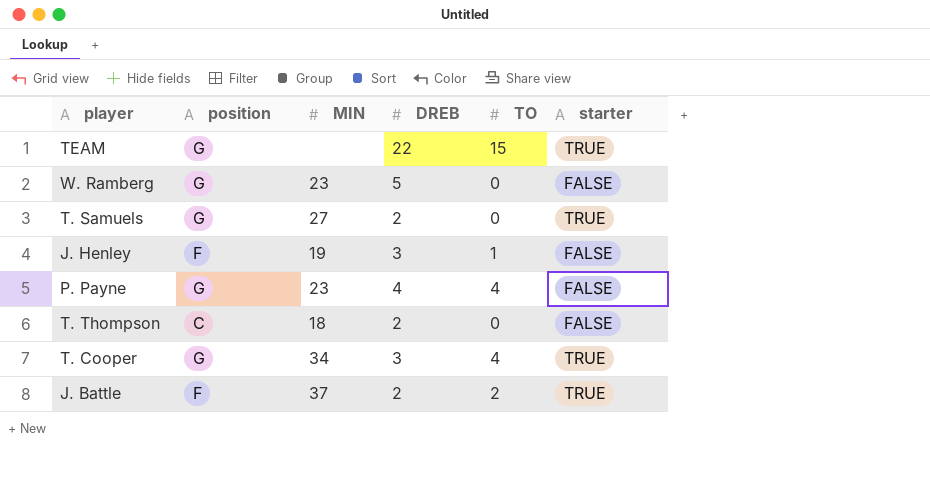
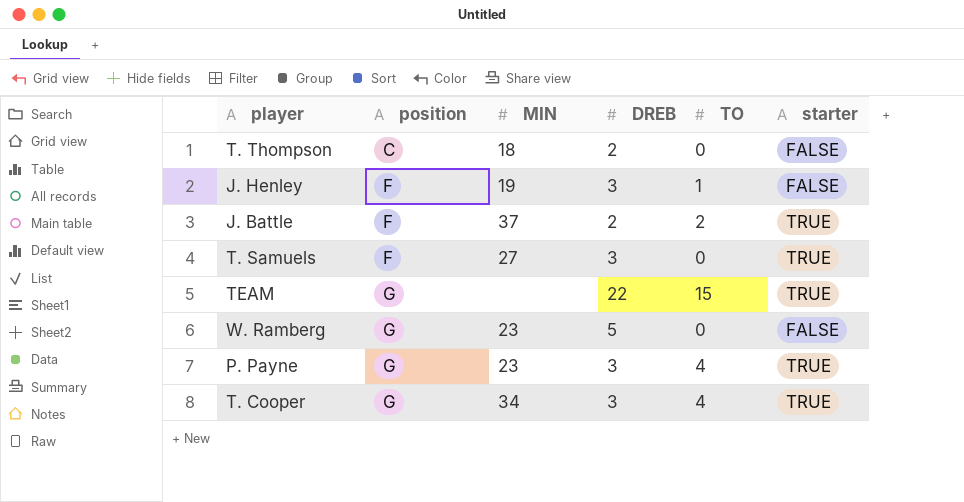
row order: none -> position ascending
T. Samuels | position: G -> F
T. Samuels | DREB: 2 -> 3
P. Payne | DREB: 4 -> 3
P. Payne | starter: FALSE -> TRUE

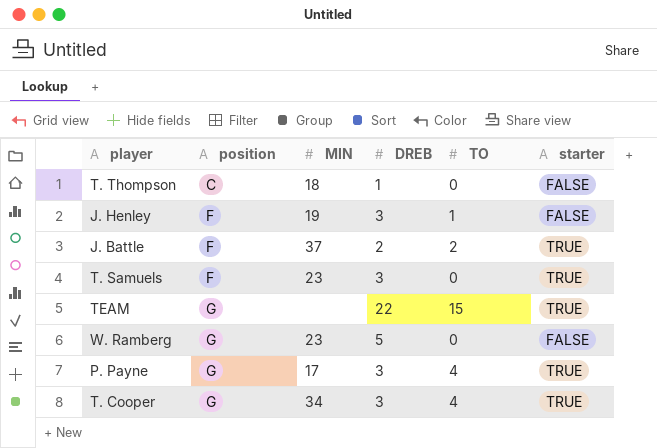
T. Thompson | DREB: 2 -> 1
T. Samuels | MIN: 27 -> 23
P. Payne | MIN: 23 -> 17

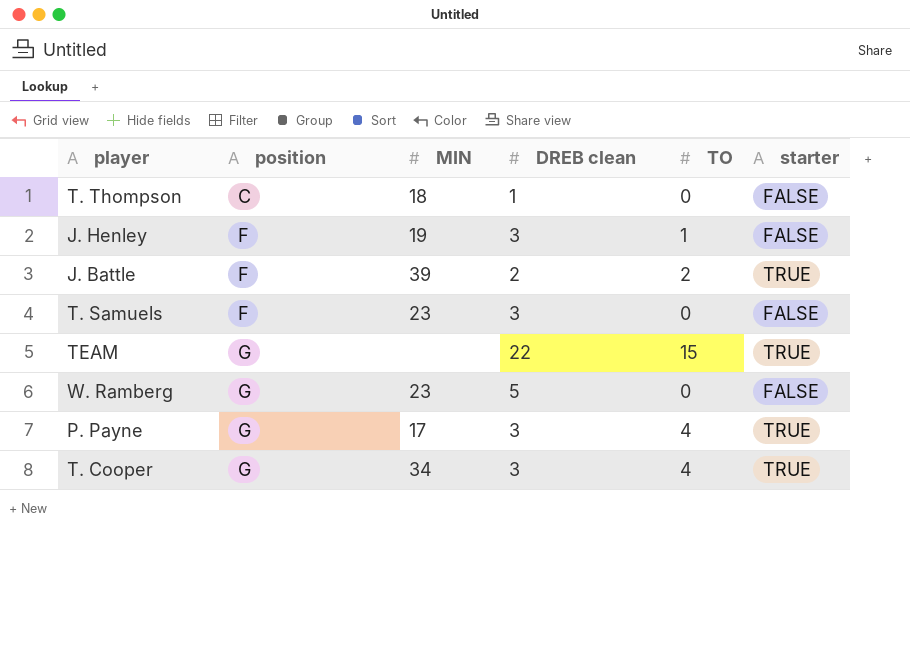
column name: DREB -> DREB clean
J. Battle | MIN: 37 -> 39
T. Samuels | starter: TRUE -> FALSE

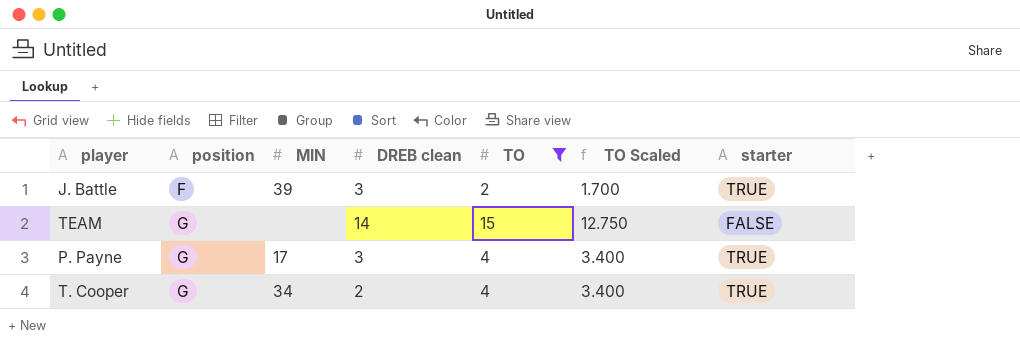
filter: none -> TO >= 2
column TO Scaled | formula: none -> [TO] * 0.85
J. Battle | DREB clean: 2 -> 3
TEAM | DREB clean: 22 -> 14
TEAM | starter: TRUE -> FALSE
T. Cooper | DREB clean: 3 -> 2

